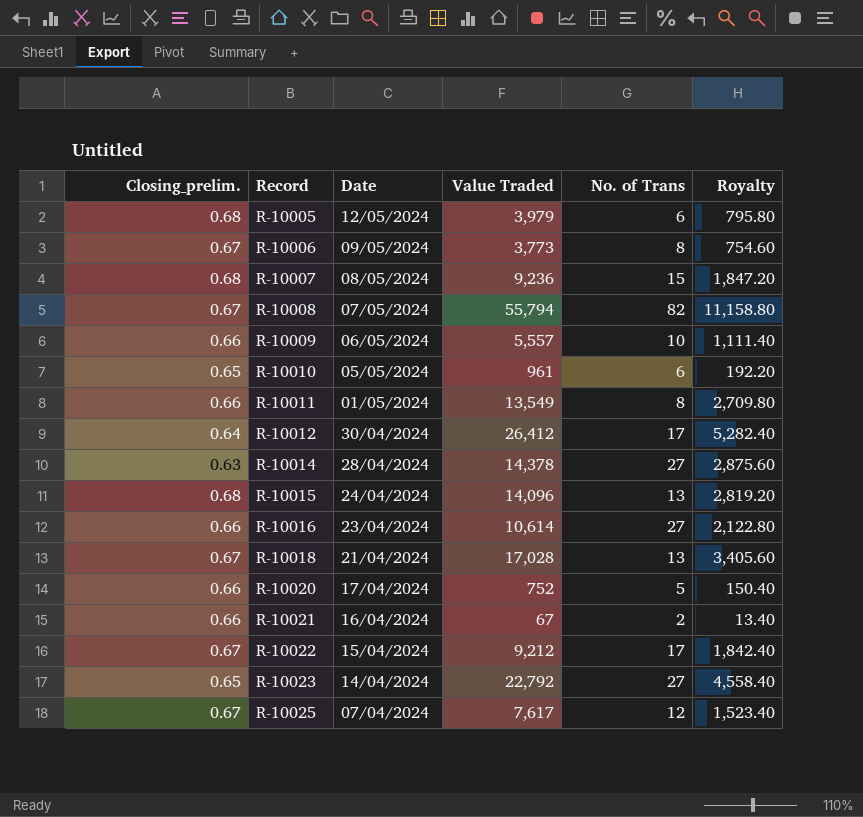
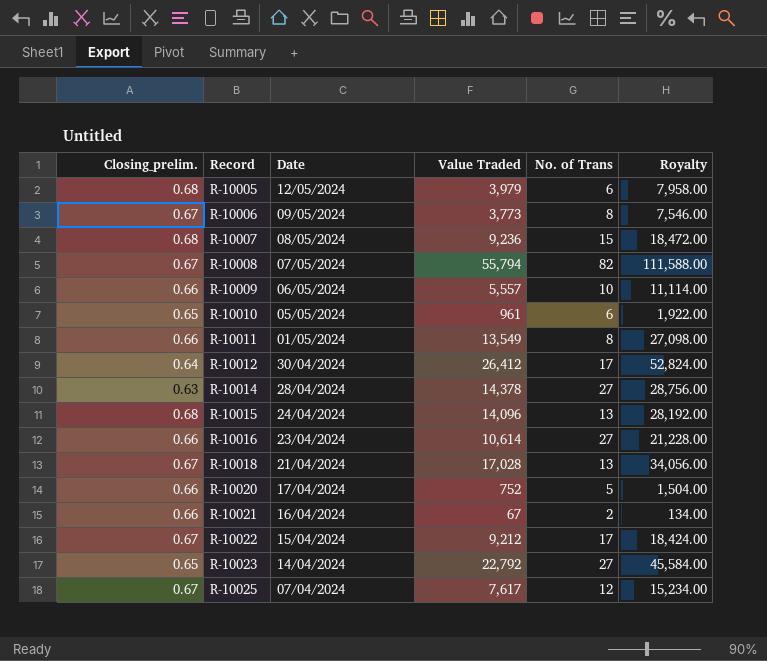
column Royalty | formula: [Value Traded] * 0.2 -> [Value Traded] * 2

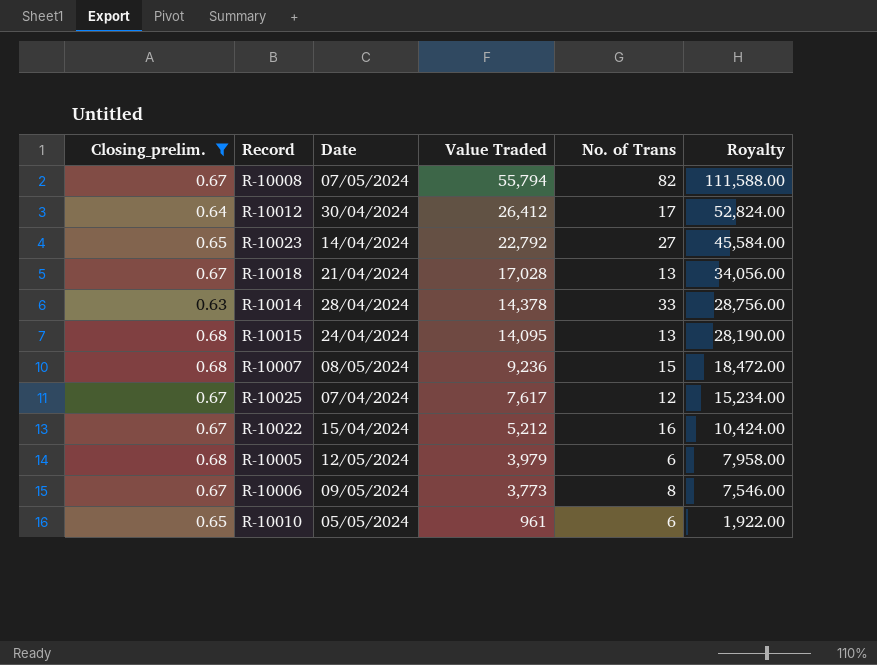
filter: none -> Closing_prelim. != 0.66
row order: Record ascending -> Value Traded descending
R-10014 | No. of Trans: 27 -> 33
R-10015 | Value Traded: 14,096 -> 14,095
R-10015 | Royalty: 28,192.00 -> 28,190.00
R-10022 | Value Traded: 9,212 -> 5,212
R-10022 | No. of Trans: 17 -> 16
R-10022 | Royalty: 18,424.00 -> 10,424.00

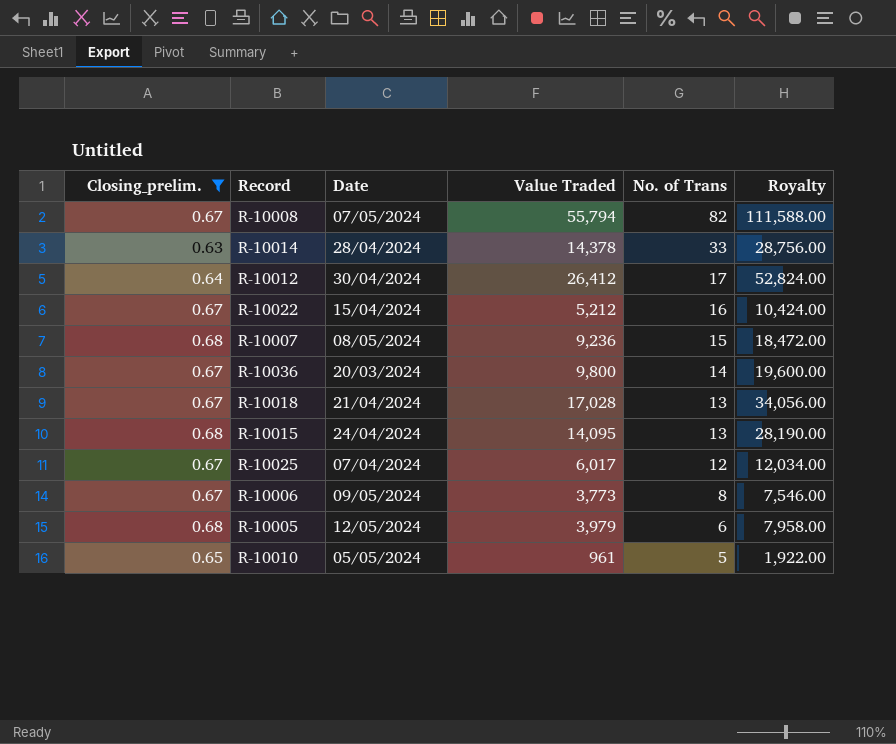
row order: Value Traded descending -> No. of Trans descending
row R-10023: 0.65 | 14/04/2024 | 22,792 | 27 | 45,584.00 -> none
row R-10036: none -> 0.67 | 20/03/2024 | 9,800 | 14 | 19,600.00
R-10025 | Value Traded: 7,617 -> 6,017
R-10025 | Royalty: 15,234.00 -> 12,034.00
R-10010 | No. of Trans: 6 -> 5

